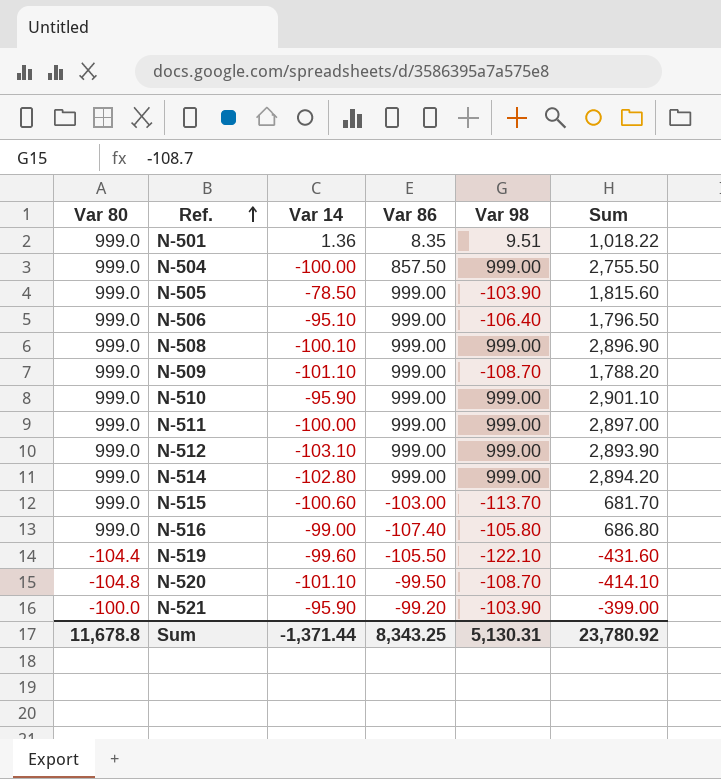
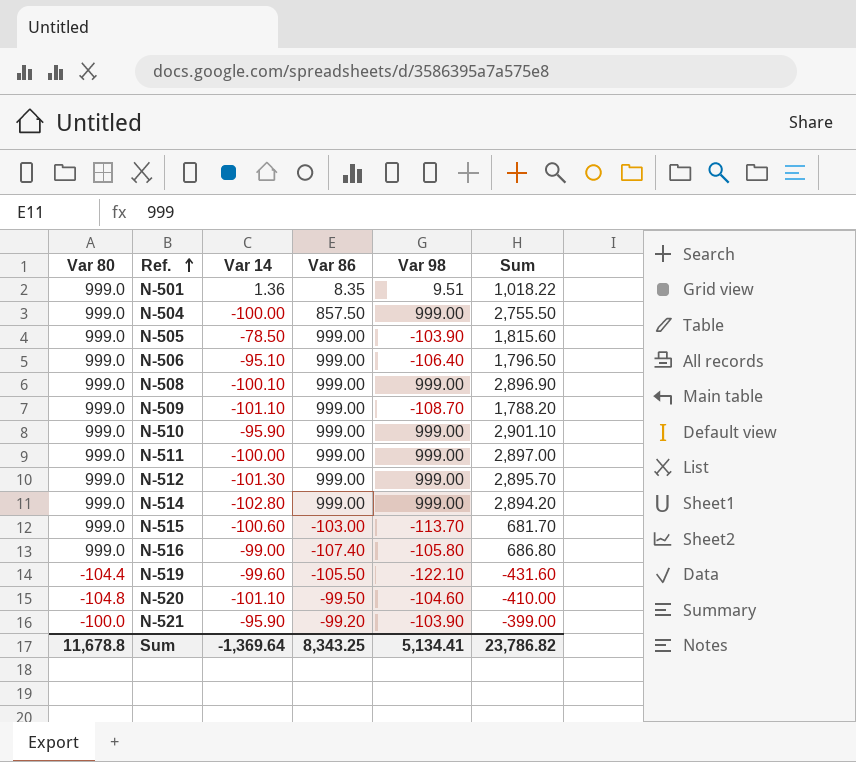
N-512 | Var 14: -103.10 -> -101.30
N-512 | Sum: 2,893.90 -> 2,895.70
N-520 | Var 98: -108.70 -> -104.60
N-520 | Sum: -414.10 -> -410.00
Sum | Var 14: -1,371.44 -> -1,369.64
Sum | Var 98: 5,130.31 -> 5,134.41
Sum | Sum: 23,780.92 -> 23,786.82

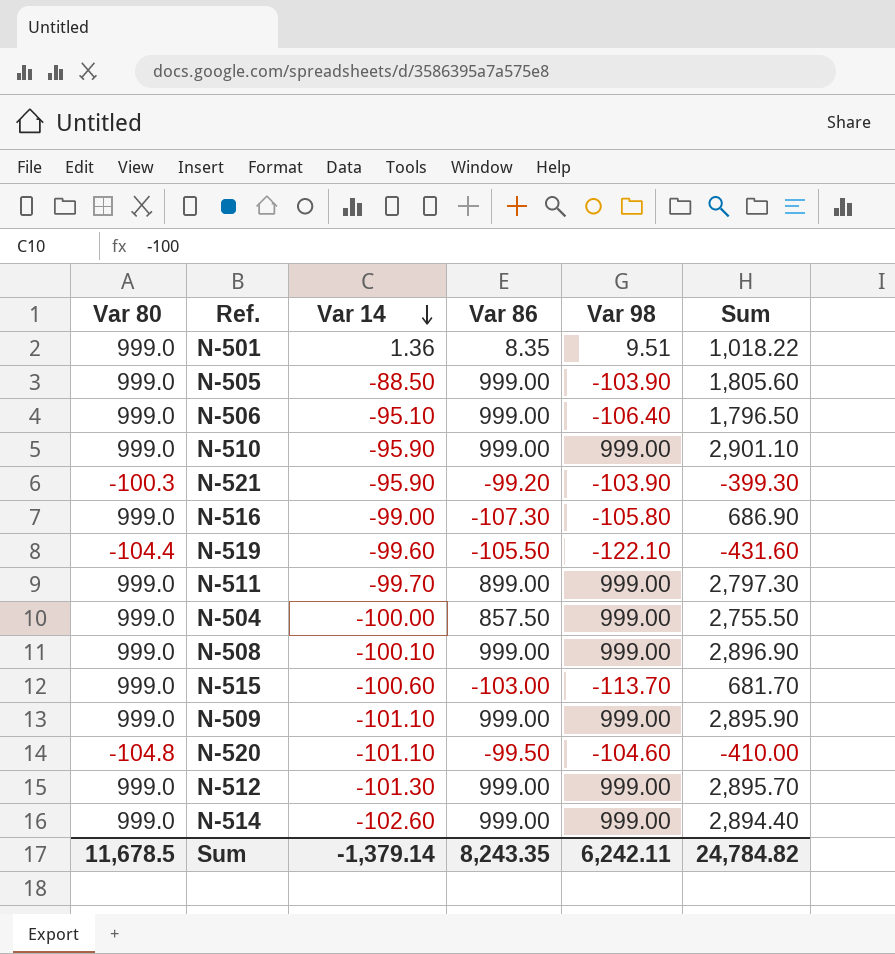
row order: Ref. ascending -> Var 14 descending
N-505 | Var 14: -78.50 -> -88.50
N-505 | Sum: 1,815.60 -> 1,805.60
N-521 | Var 80: -100.0 -> -100.3
N-521 | Sum: -399.00 -> -399.30
N-516 | Var 86: -107.40 -> -107.30
N-516 | Sum: 686.80 -> 686.90
N-511 | Var 14: -100.00 -> -99.70
N-511 | Var 86: 999.00 -> 899.00
N-511 | Sum: 2,897.00 -> 2,797.30
N-509 | Var 98: -108.70 -> 999.00
N-509 | Sum: 1,788.20 -> 2,895.90
N-514 | Var 14: -102.80 -> -102.60
N-514 | Sum: 2,894.20 -> 2,894.40
Sum | Var 80: 11,678.8 -> 11,678.5
Sum | Var 14: -1,369.64 -> -1,379.14
Sum | Var 86: 8,343.25 -> 8,243.35
Sum | Var 98: 5,134.41 -> 6,242.11
Sum | Sum: 23,786.82 -> 24,784.82

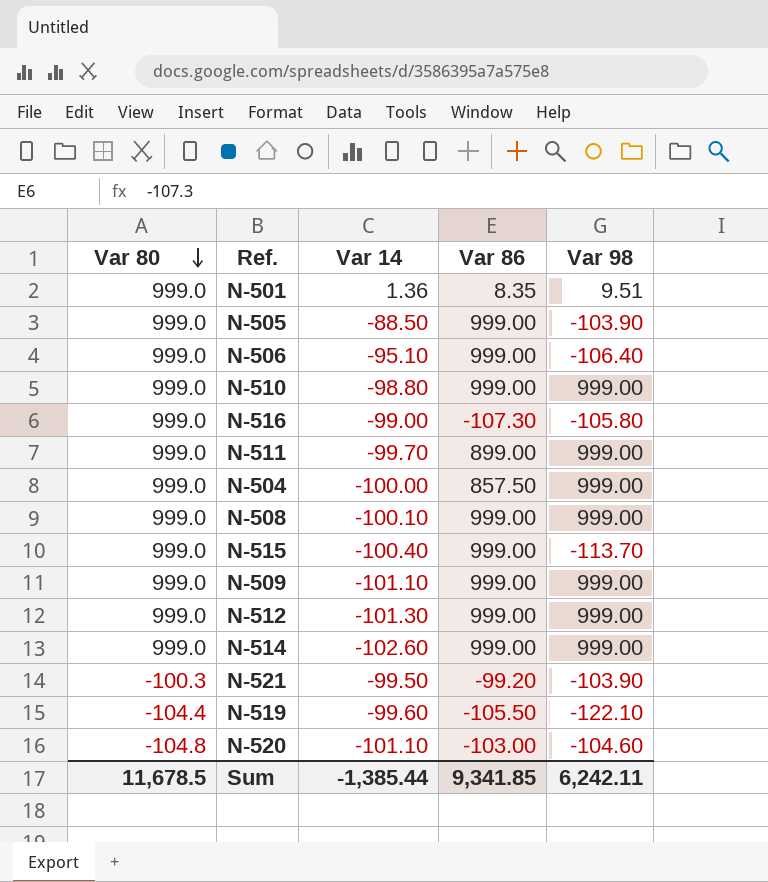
row order: Var 14 descending -> Var 80 descending
column Sum | formula: [Var 80] + [Var 14] + [Var 86] + [Var 98] -> none
N-510 | Var 14: -95.90 -> -98.80
N-515 | Var 14: -100.60 -> -100.40
N-515 | Var 86: -103.00 -> 999.00
N-521 | Var 14: -95.90 -> -99.50
N-520 | Var 86: -99.50 -> -103.00
Sum | Var 14: -1,379.14 -> -1,385.44
Sum | Var 86: 8,243.35 -> 9,341.85

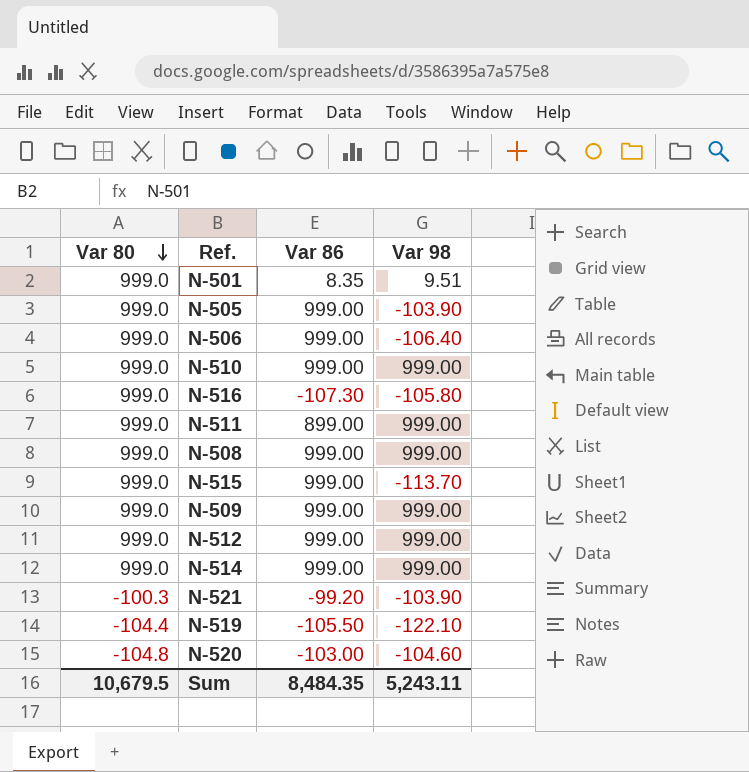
column Var 14 | position: 3 -> none
row N-504: 999.0 | -100.00 | 857.50 | 999.00 -> none
Sum | Var 80: 11,678.5 -> 10,679.5
Sum | Var 86: 9,341.85 -> 8,484.35
Sum | Var 98: 6,242.11 -> 5,243.11

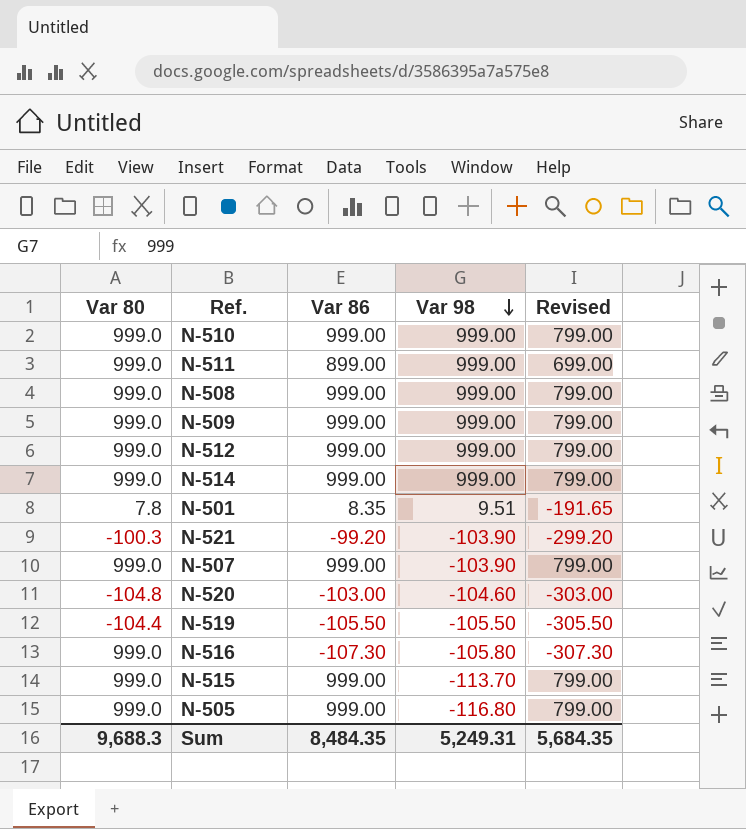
row order: Var 80 descending -> Var 98 descending
column Revised | formula: none -> [Var 86] - 200
row N-506: 999.0 | 999.00 | -106.40 -> none
N-501 | Var 80: 999.0 -> 7.8
row N-507: none -> 999.0 | 999.00 | -103.90 | 799.00
N-519 | Var 98: -122.10 -> -105.50
N-505 | Var 98: -103.90 -> -116.80
Sum | Var 80: 10,679.5 -> 9,688.3
Sum | Var 98: 5,243.11 -> 5,249.31

